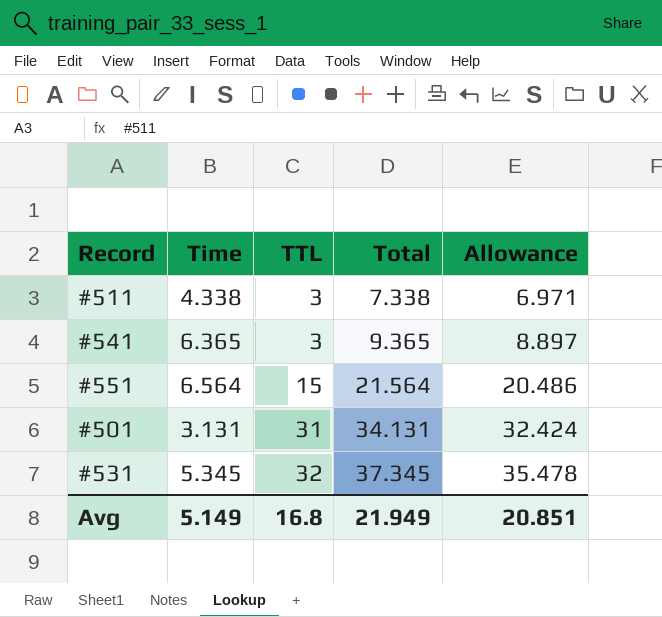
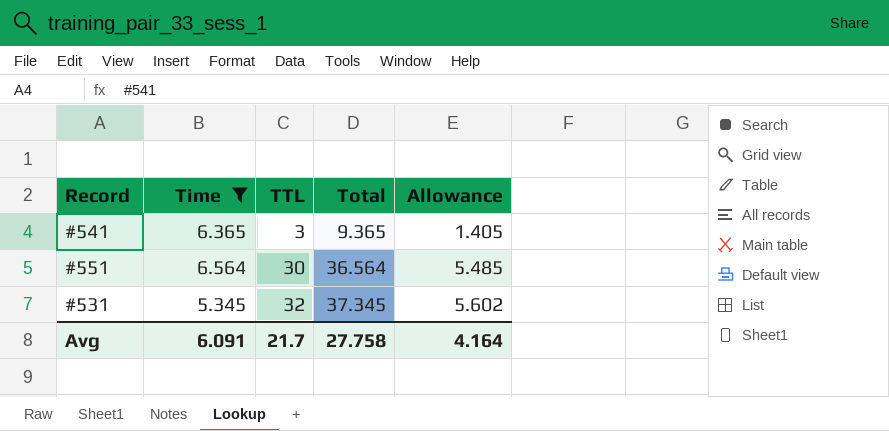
filter: none -> Time >= 5.345
column Allowance | formula: [Total] * 0.95 -> [Total] * 0.15
#551 | TTL: 15 -> 30
#551 | Total: 21.564 -> 36.564
Avg | Time: 5.149 -> 6.091
Avg | TTL: 16.8 -> 21.7
Avg | Total: 21.949 -> 27.758
Avg | Allowance: 20.851 -> 4.164

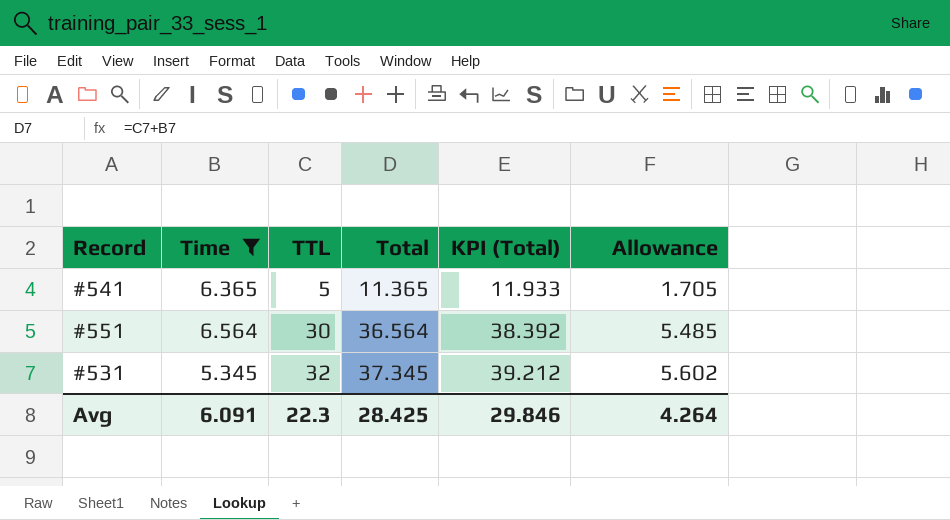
column KPI (Total) | formula: none -> [Total] * 1.05
#541 | TTL: 3 -> 5
#541 | Total: 9.365 -> 11.365
#541 | Allowance: 1.405 -> 1.705
Avg | TTL: 21.7 -> 22.3
Avg | Total: 27.758 -> 28.425
Avg | Allowance: 4.164 -> 4.264

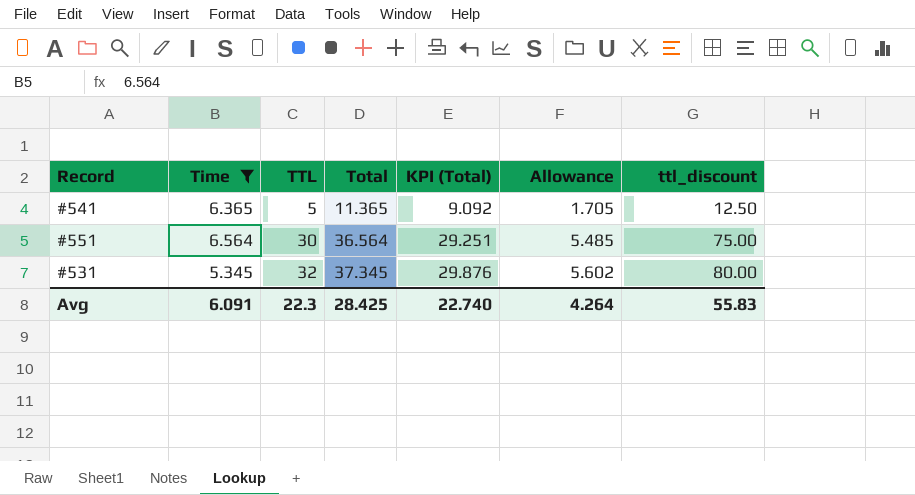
column KPI (Total) | formula: [Total] * 1.05 -> [Total] * 0.8
column ttl_discount | formula: none -> [TTL] * 2.5
Avg | KPI (Total): 29.846 -> 22.740

